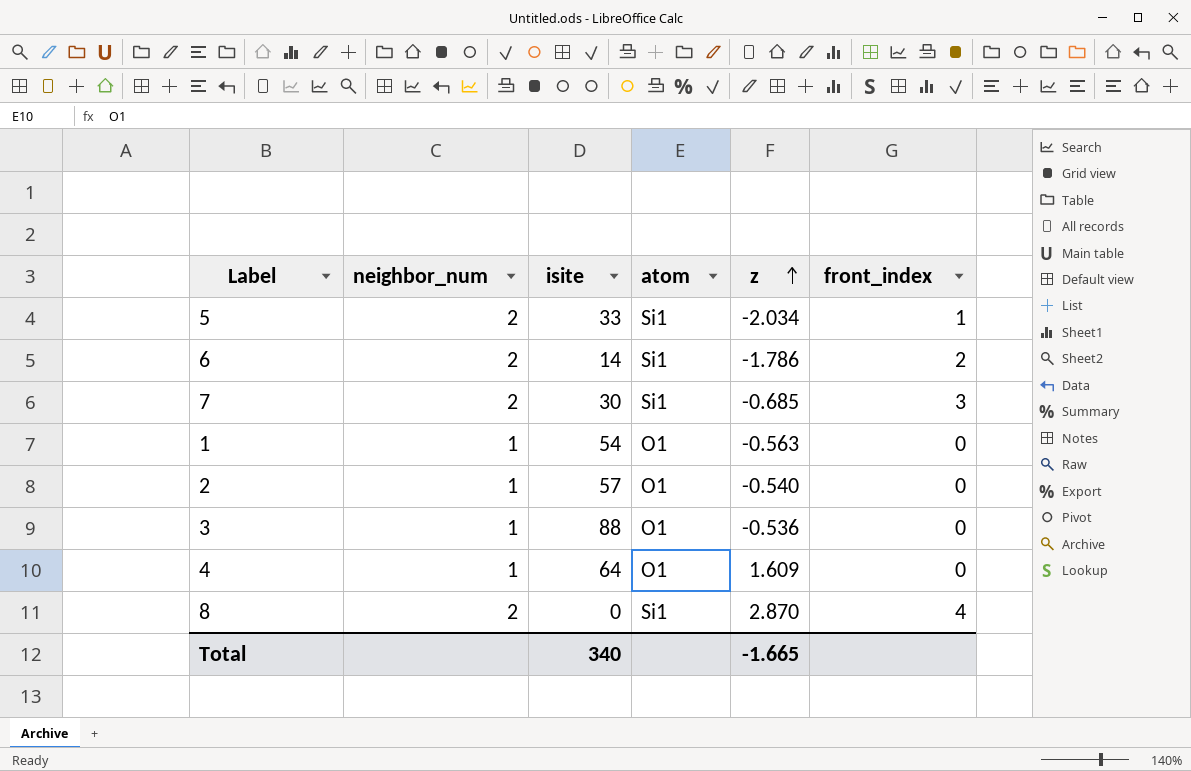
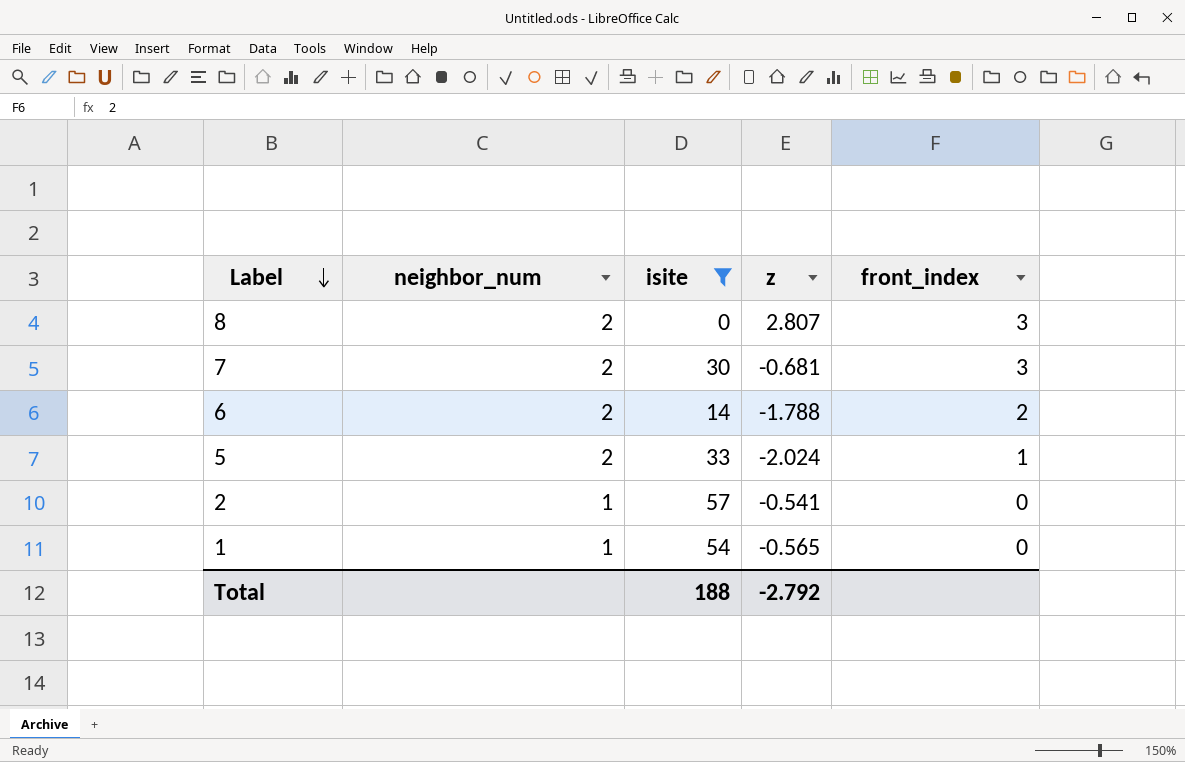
filter: none -> isite <= 57
row order: z ascending -> Label descending
column atom | position: 4 -> none
8 | z: 2.870 -> 2.807
8 | front_index: 4 -> 3
7 | z: -0.685 -> -0.681
6 | z: -1.786 -> -1.788
5 | z: -2.034 -> -2.024
2 | z: -0.540 -> -0.541
1 | z: -0.563 -> -0.565
Total | isite: 340 -> 188
Total | z: -1.665 -> -2.792

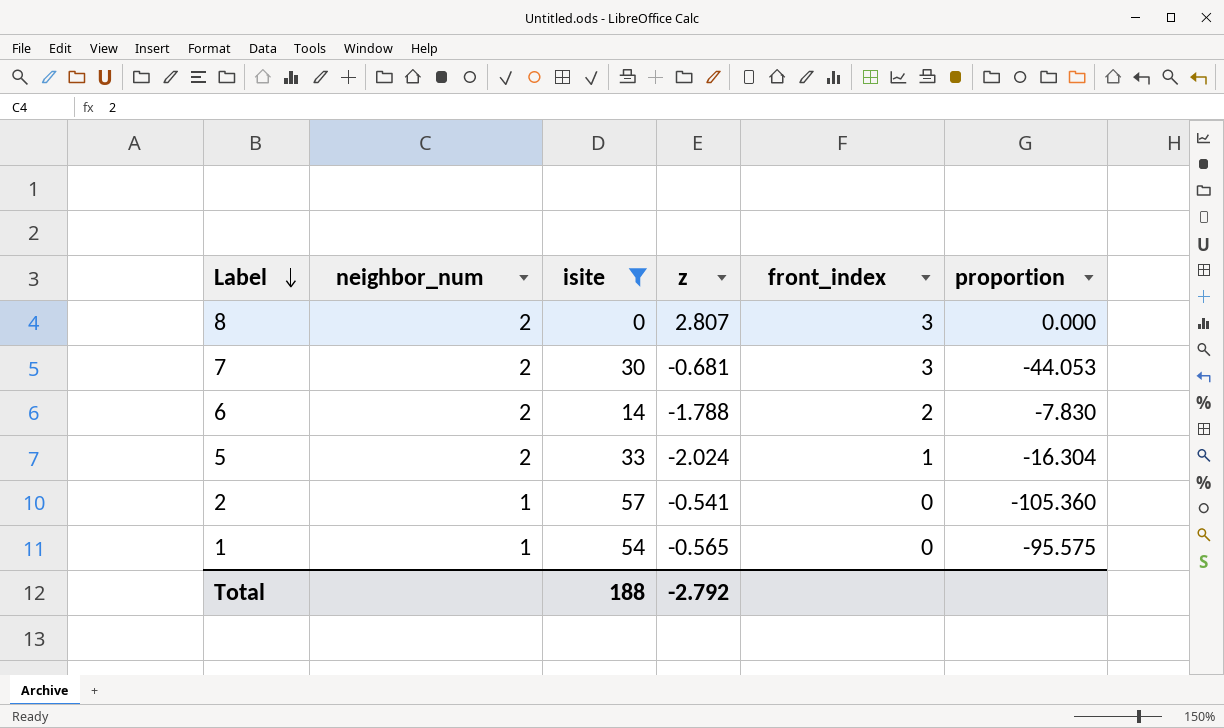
column proportion | formula: none -> [isite] / [z]

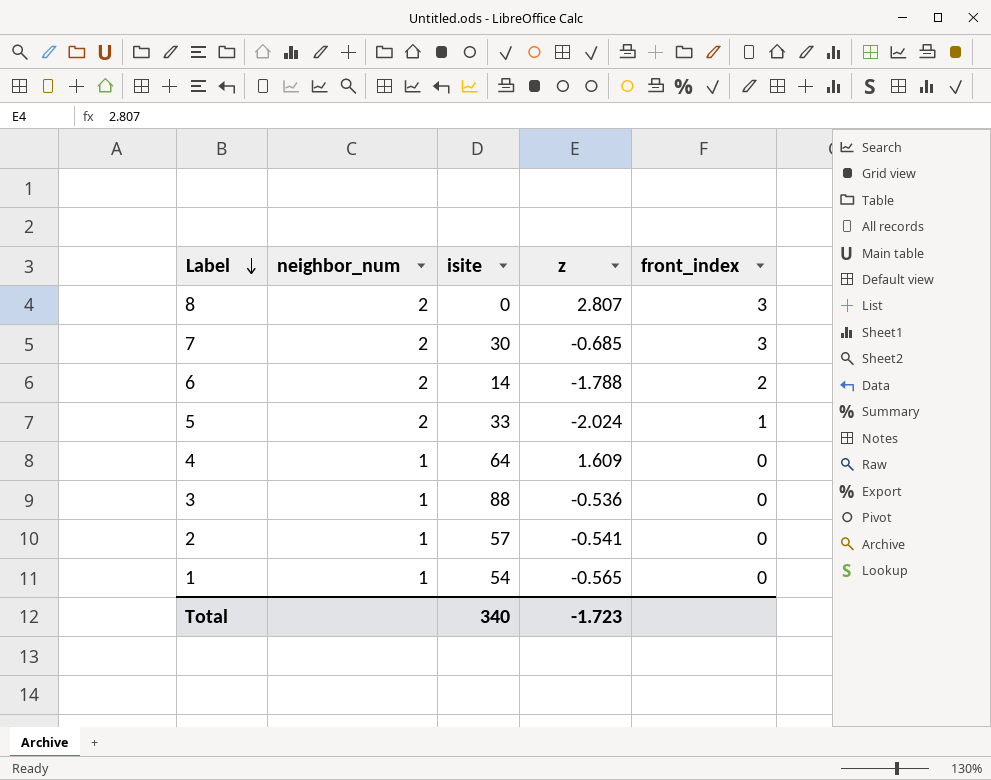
filter: isite <= 57 -> none
column proportion | formula: [isite] / [z] -> none
7 | z: -0.681 -> -0.685
Total | isite: 188 -> 340
Total | z: -2.792 -> -1.723

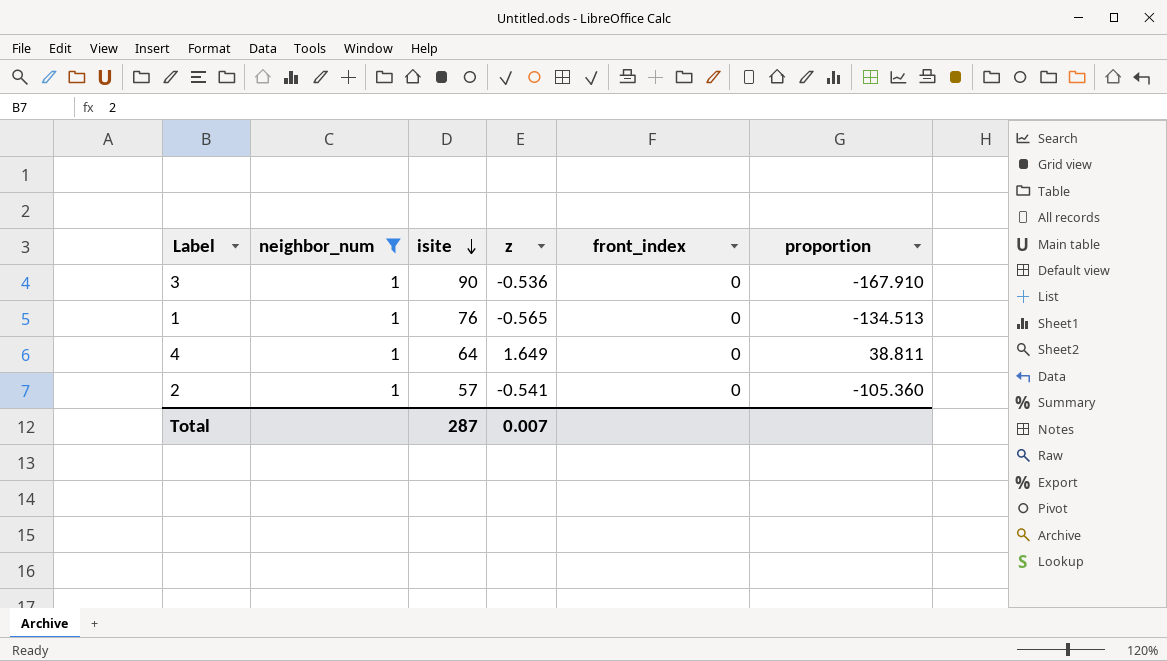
filter: none -> neighbor_num = 1
row order: Label descending -> isite descending
column proportion | formula: none -> [isite] / [z]
3 | isite: 88 -> 90
1 | isite: 54 -> 76
4 | z: 1.609 -> 1.649
Total | isite: 340 -> 287
Total | z: -1.723 -> 0.007

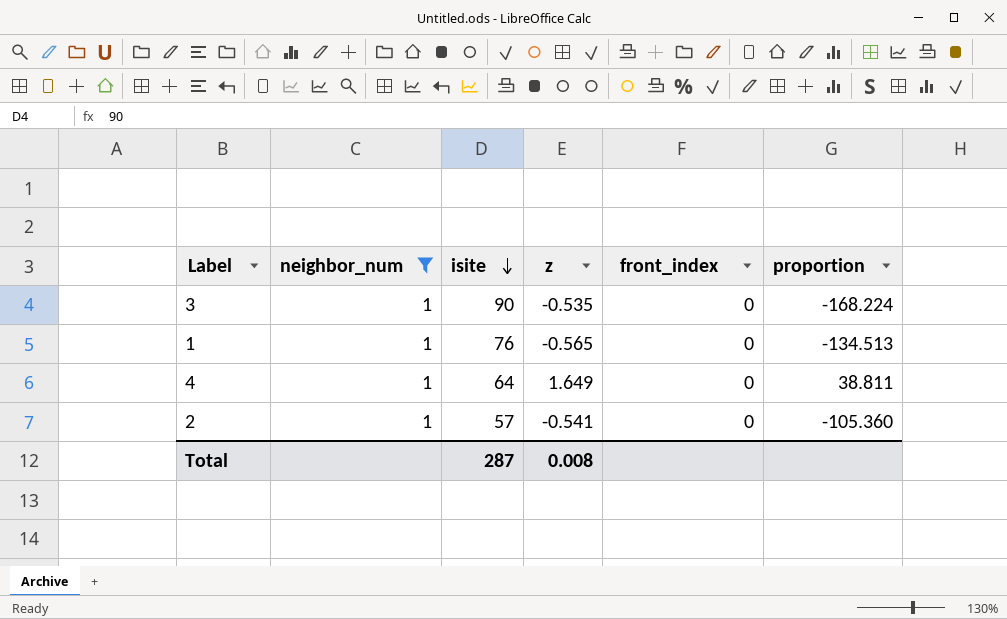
3 | z: -0.536 -> -0.535
3 | proportion: -167.910 -> -168.224
Total | z: 0.007 -> 0.008

